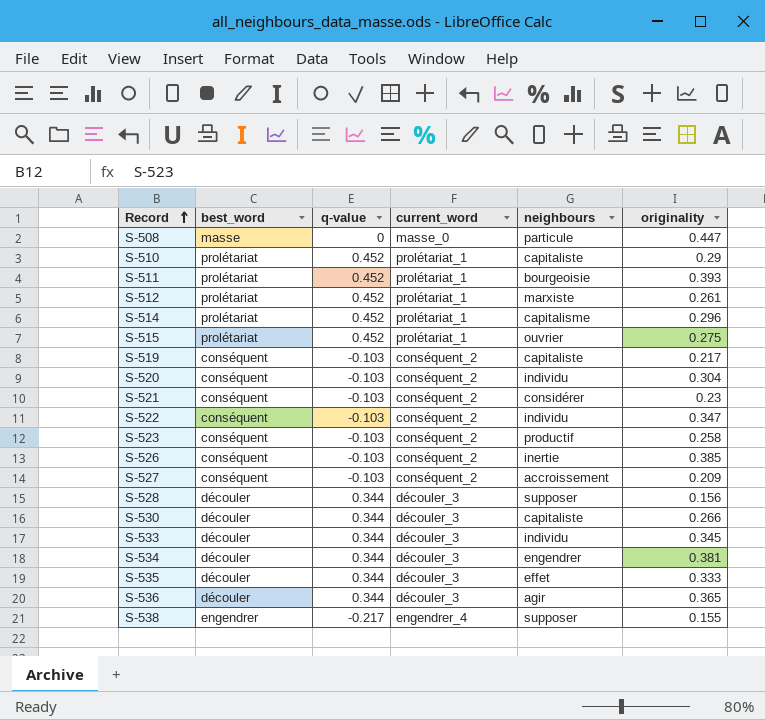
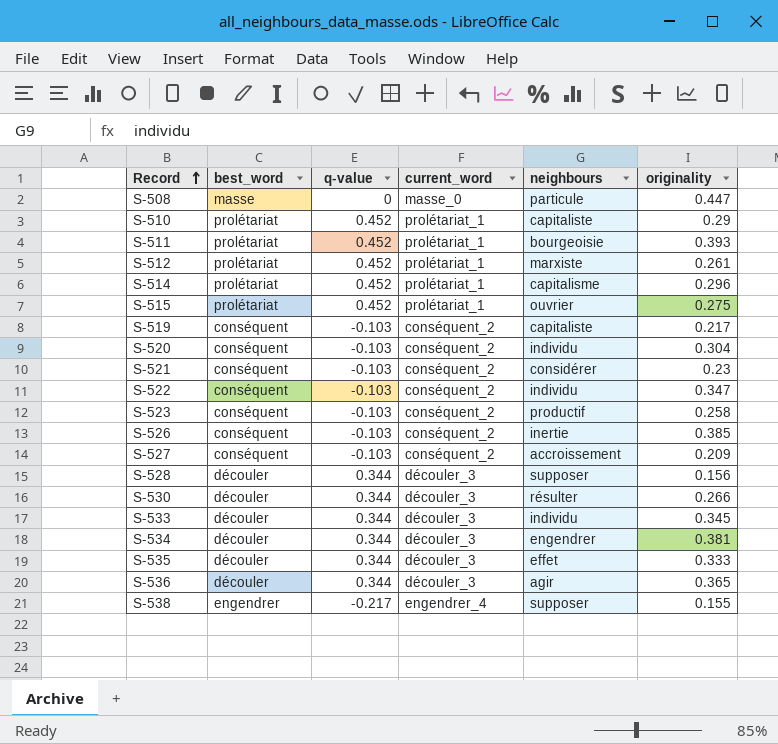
S-530 | neighbours: capitaliste -> résulter

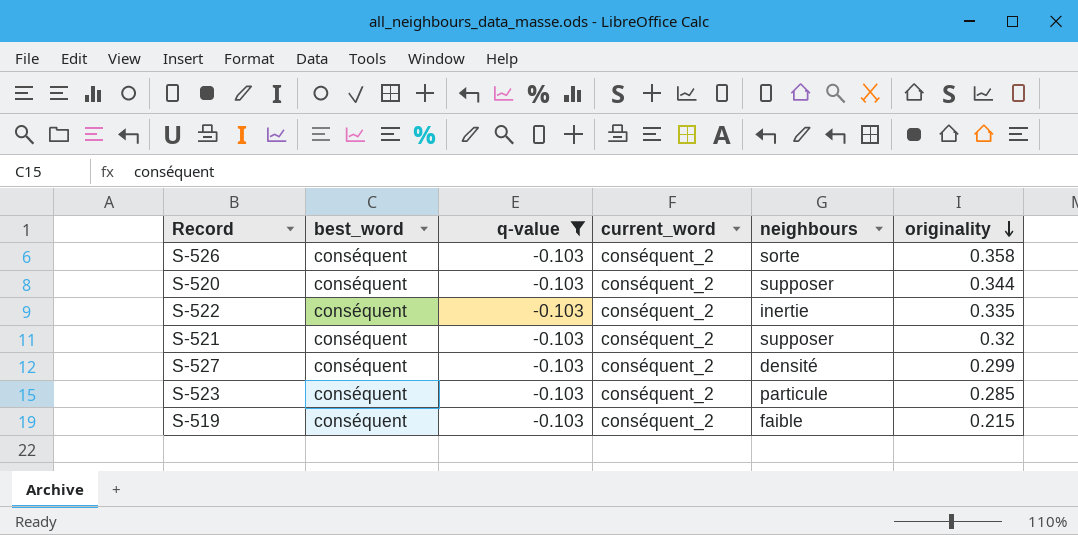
filter: none -> q-value = -0.103
row order: Record ascending -> originality descending
S-526 | neighbours: inertie -> sorte
S-526 | originality: 0.385 -> 0.358
S-520 | neighbours: individu -> supposer
S-520 | originality: 0.304 -> 0.344
S-522 | neighbours: individu -> inertie
S-522 | originality: 0.347 -> 0.335
S-521 | neighbours: considérer -> supposer
S-521 | originality: 0.23 -> 0.32
S-527 | neighbours: accroissement -> densité
S-527 | originality: 0.209 -> 0.299
S-523 | neighbours: productif -> particule
S-523 | originality: 0.258 -> 0.285
S-519 | neighbours: capitaliste -> faible
S-519 | originality: 0.217 -> 0.215

